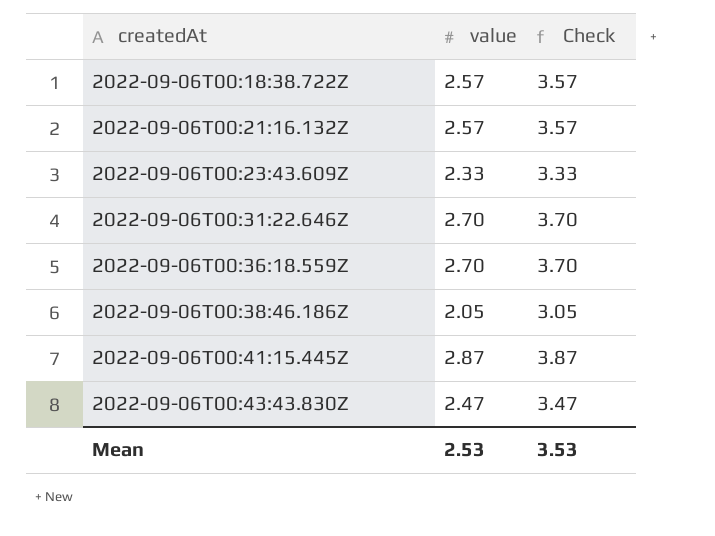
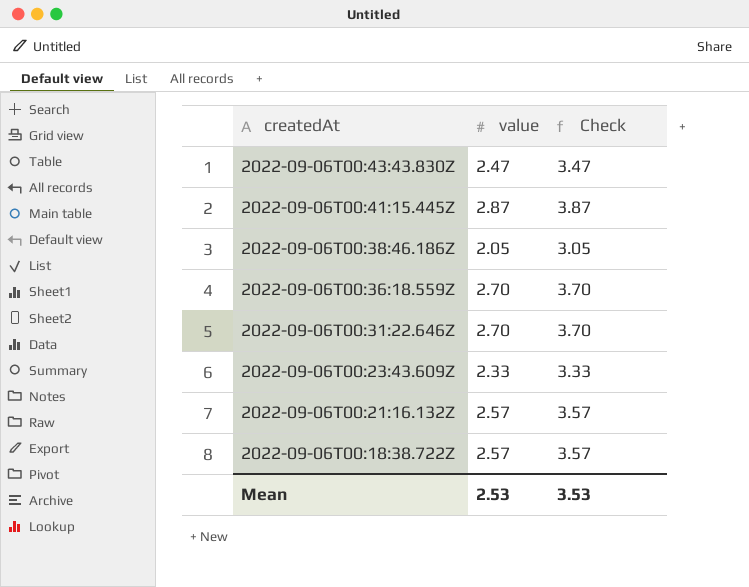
row order: createdAt ascending -> createdAt descending

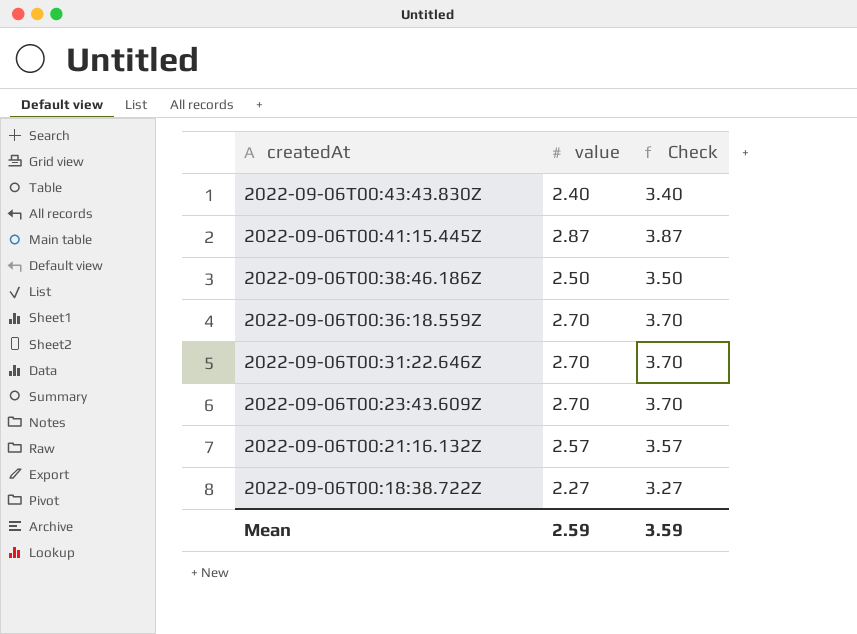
2022-09-06T00:43:43.830Z | value: 2.47 -> 2.40
2022-09-06T00:43:43.830Z | Check: 3.47 -> 3.40
2022-09-06T00:38:46.186Z | value: 2.05 -> 2.50
2022-09-06T00:38:46.186Z | Check: 3.05 -> 3.50
2022-09-06T00:23:43.609Z | value: 2.33 -> 2.70
2022-09-06T00:23:43.609Z | Check: 3.33 -> 3.70
2022-09-06T00:18:38.722Z | value: 2.57 -> 2.27
2022-09-06T00:18:38.722Z | Check: 3.57 -> 3.27
Mean | value: 2.53 -> 2.59
Mean | Check: 3.53 -> 3.59

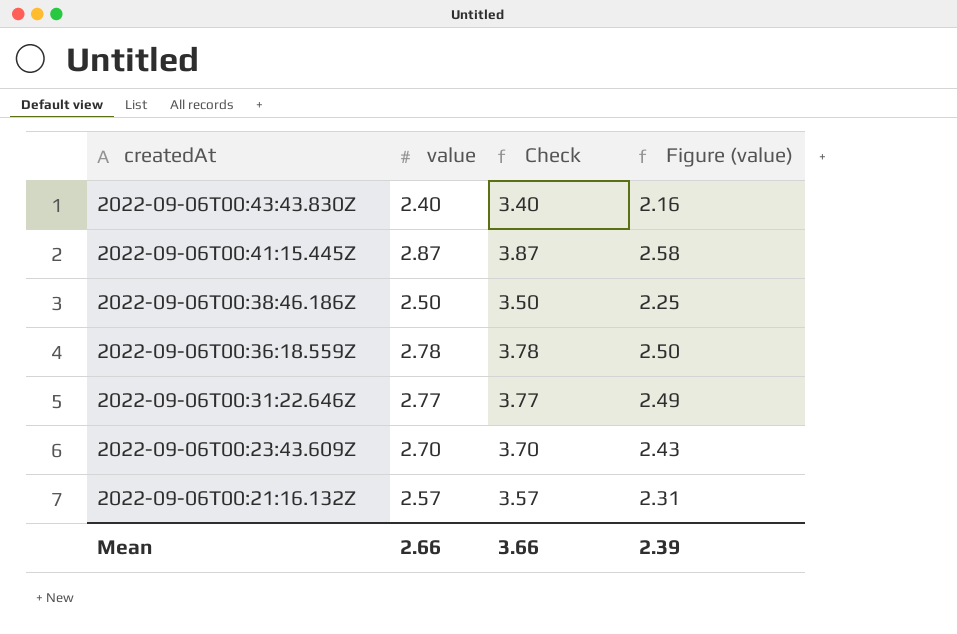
column Figure (value) | formula: none -> [value] * 0.9
row 2022-09-06T00:18:38.722Z: 2.27 | 3.27 -> none
2022-09-06T00:36:18.559Z | value: 2.70 -> 2.78
2022-09-06T00:36:18.559Z | Check: 3.70 -> 3.78
2022-09-06T00:31:22.646Z | value: 2.70 -> 2.77
2022-09-06T00:31:22.646Z | Check: 3.70 -> 3.77
Mean | value: 2.59 -> 2.66
Mean | Check: 3.59 -> 3.66

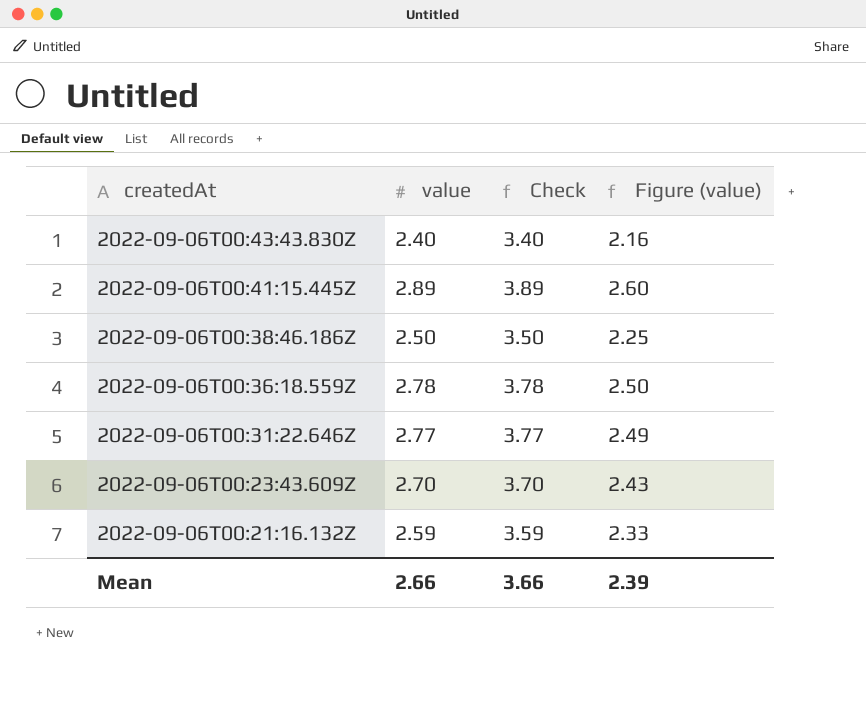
2022-09-06T00:41:15.445Z | value: 2.87 -> 2.89
2022-09-06T00:41:15.445Z | Check: 3.87 -> 3.89
2022-09-06T00:41:15.445Z | Figure (value): 2.58 -> 2.60
2022-09-06T00:21:16.132Z | value: 2.57 -> 2.59
2022-09-06T00:21:16.132Z | Check: 3.57 -> 3.59
2022-09-06T00:21:16.132Z | Figure (value): 2.31 -> 2.33

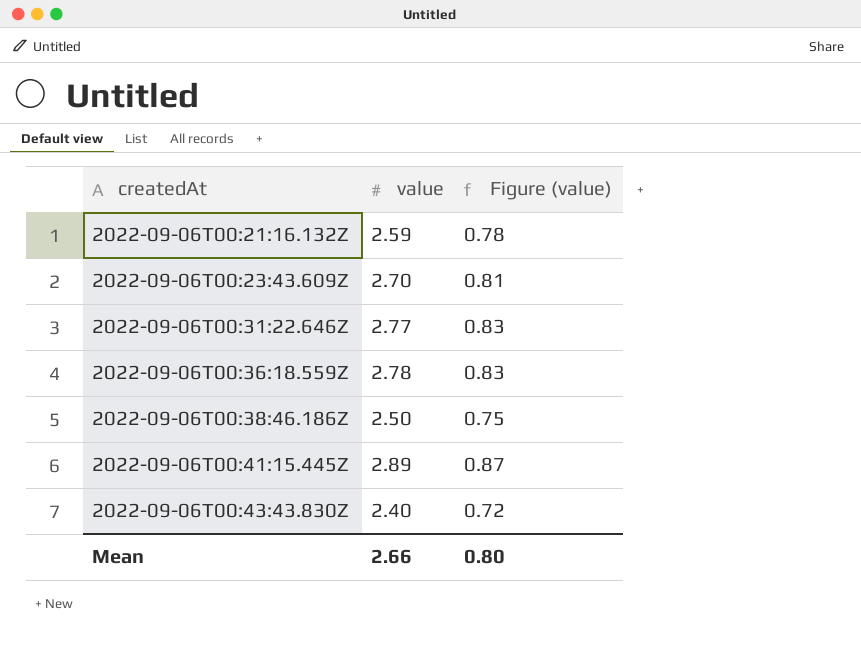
row order: createdAt descending -> createdAt ascending
column Check | formula: [value] + 1 -> none
column Figure (value) | formula: [value] * 0.9 -> [value] * 0.3
Mean | Figure (value): 2.39 -> 0.80

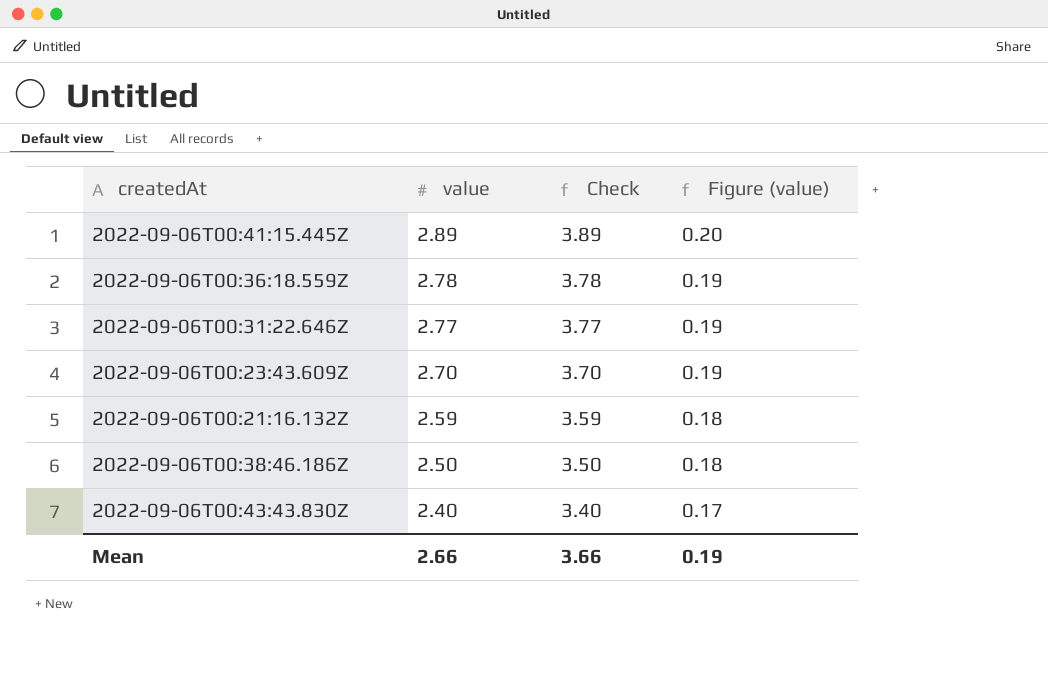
row order: createdAt ascending -> value descending
column Check | formula: none -> [value] + 1
column Figure (value) | formula: [value] * 0.3 -> [value] * 0.07
Mean | Figure (value): 0.80 -> 0.19

